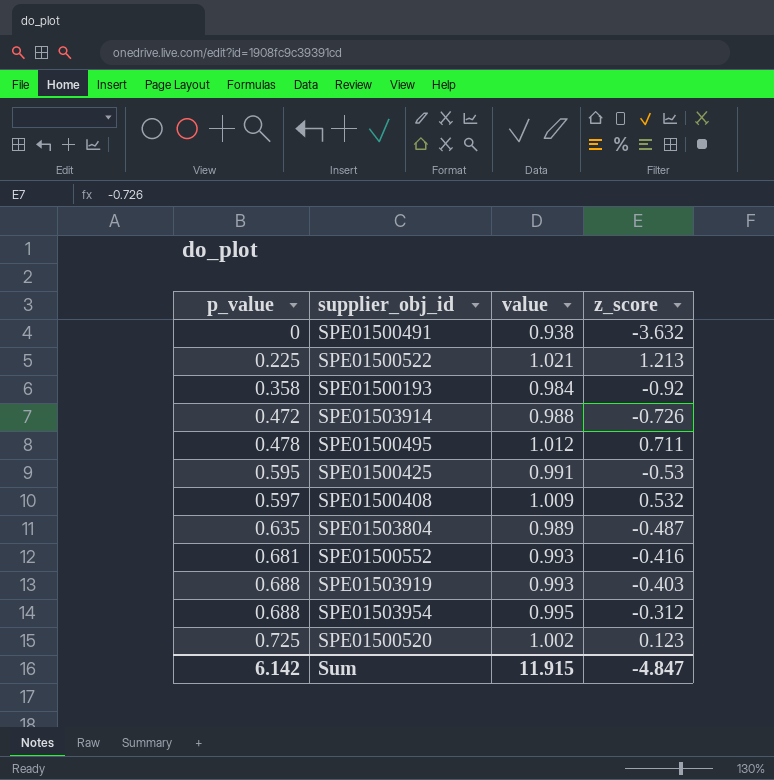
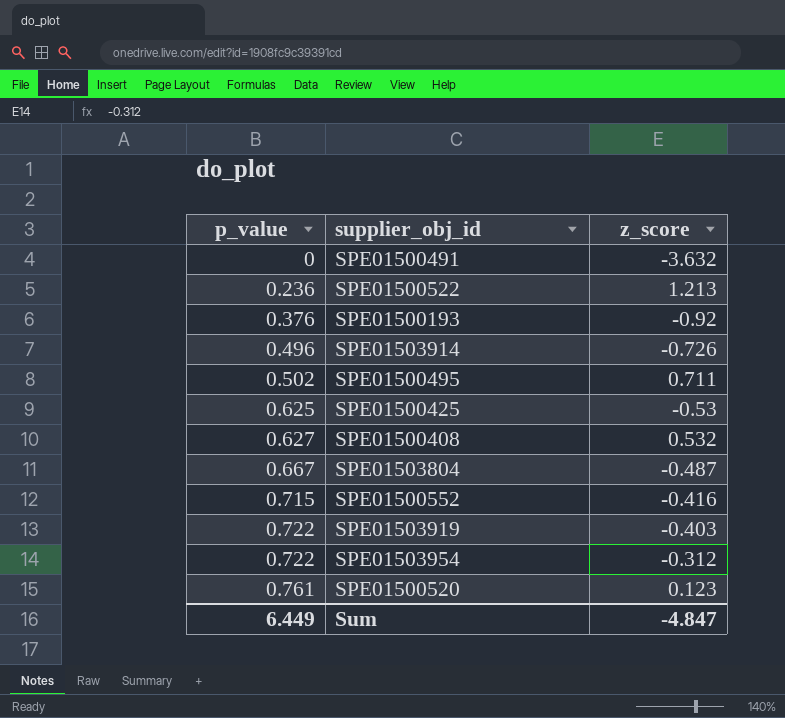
column value | position: 3 -> none
SPE01500522 | p_value: 0.225 -> 0.236
SPE01500193 | p_value: 0.358 -> 0.376
SPE01503914 | p_value: 0.472 -> 0.496
SPE01500495 | p_value: 0.478 -> 0.502
SPE01500425 | p_value: 0.595 -> 0.625
SPE01500408 | p_value: 0.597 -> 0.627
SPE01503804 | p_value: 0.635 -> 0.667
SPE01500552 | p_value: 0.681 -> 0.715
SPE01503919 | p_value: 0.688 -> 0.722
SPE01503954 | p_value: 0.688 -> 0.722
SPE01500520 | p_value: 0.725 -> 0.761
Sum | p_value: 6.142 -> 6.449

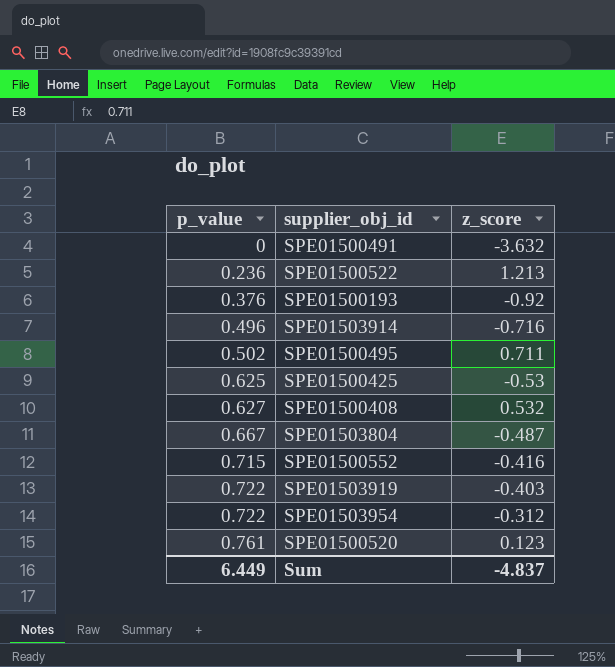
SPE01503914 | z_score: -0.726 -> -0.716
Sum | z_score: -4.847 -> -4.837

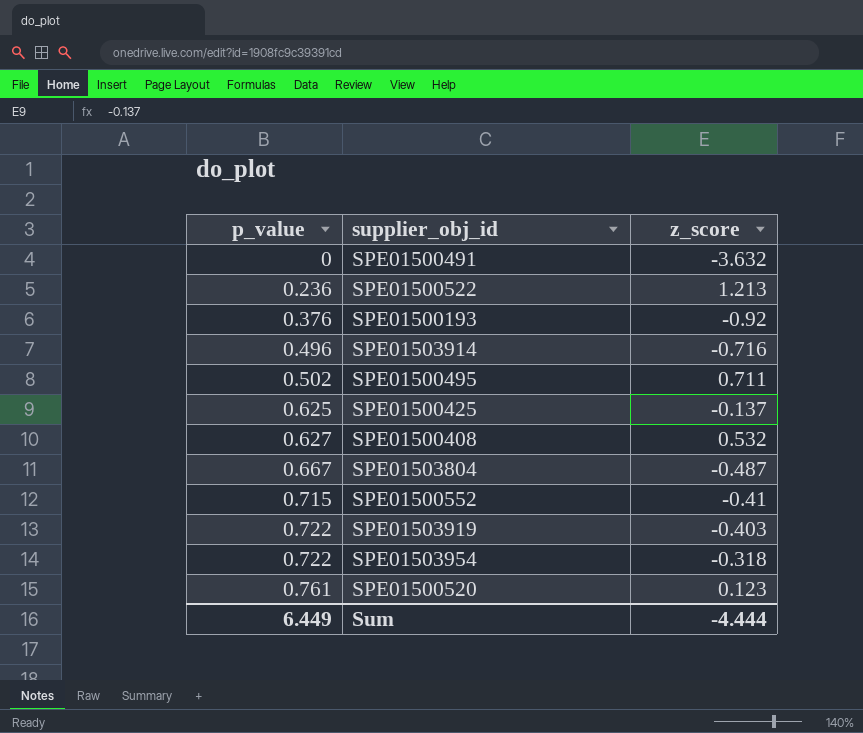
SPE01500425 | z_score: -0.53 -> -0.137
SPE01500552 | z_score: -0.416 -> -0.41
SPE01503954 | z_score: -0.312 -> -0.318
Sum | z_score: -4.837 -> -4.444

